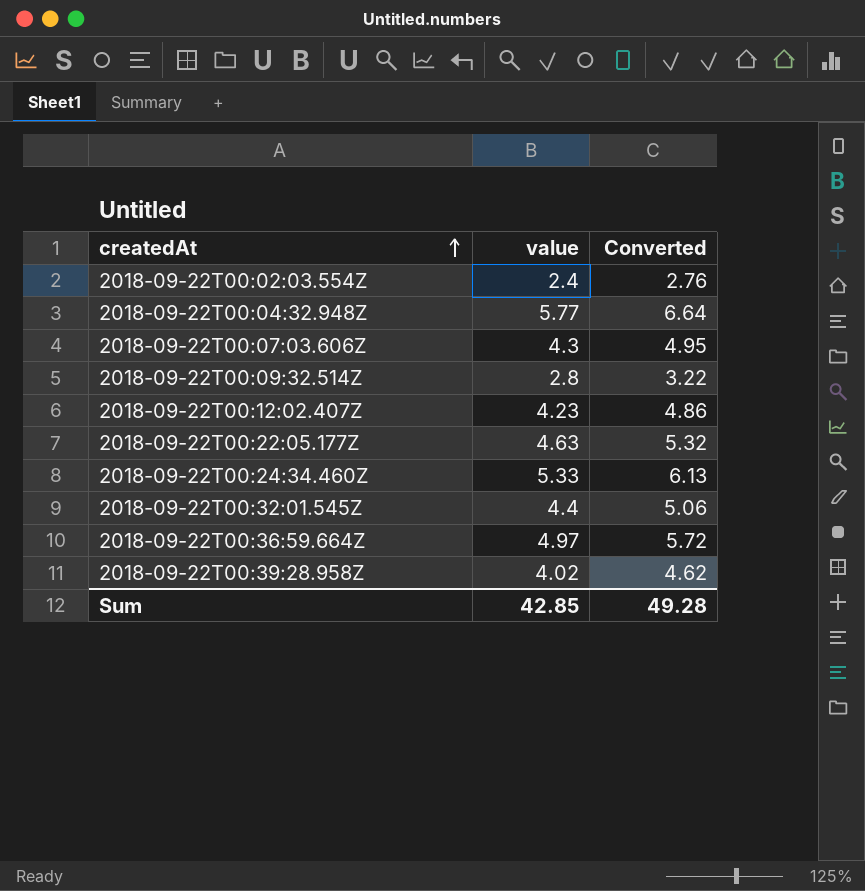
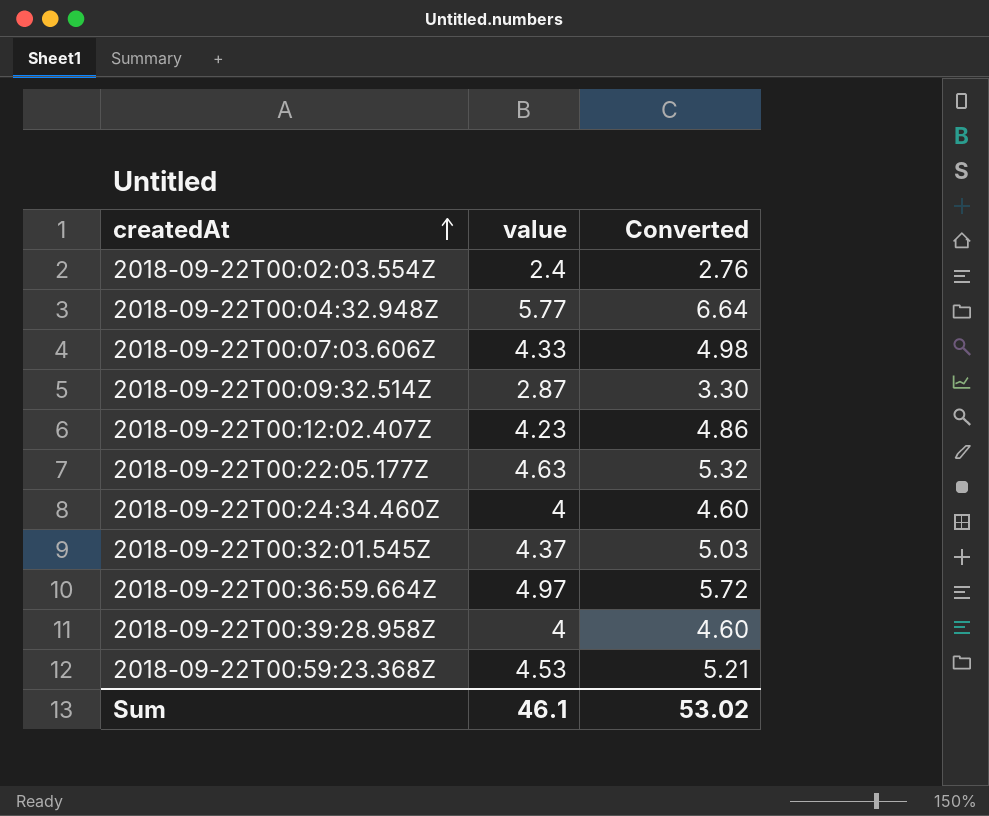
2018-09-22T00:07:03.606Z | value: 4.3 -> 4.33
2018-09-22T00:07:03.606Z | Converted: 4.95 -> 4.98
2018-09-22T00:09:32.514Z | value: 2.8 -> 2.87
2018-09-22T00:09:32.514Z | Converted: 3.22 -> 3.30
2018-09-22T00:24:34.460Z | value: 5.33 -> 4
2018-09-22T00:24:34.460Z | Converted: 6.13 -> 4.60
2018-09-22T00:32:01.545Z | value: 4.4 -> 4.37
2018-09-22T00:32:01.545Z | Converted: 5.06 -> 5.03
2018-09-22T00:39:28.958Z | value: 4.02 -> 4
2018-09-22T00:39:28.958Z | Converted: 4.62 -> 4.60
row 2018-09-22T00:59:23.368Z: none -> 4.53 | 5.21
Sum | value: 42.85 -> 46.1
Sum | Converted: 49.28 -> 53.02

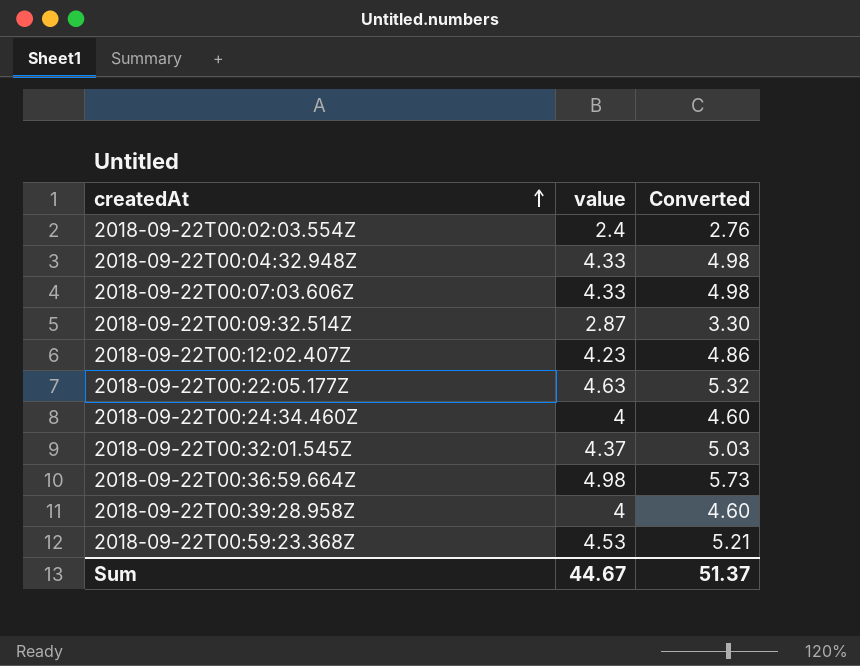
2018-09-22T00:04:32.948Z | value: 5.77 -> 4.33
2018-09-22T00:04:32.948Z | Converted: 6.64 -> 4.98
2018-09-22T00:36:59.664Z | value: 4.97 -> 4.98
2018-09-22T00:36:59.664Z | Converted: 5.72 -> 5.73
Sum | value: 46.1 -> 44.67
Sum | Converted: 53.02 -> 51.37

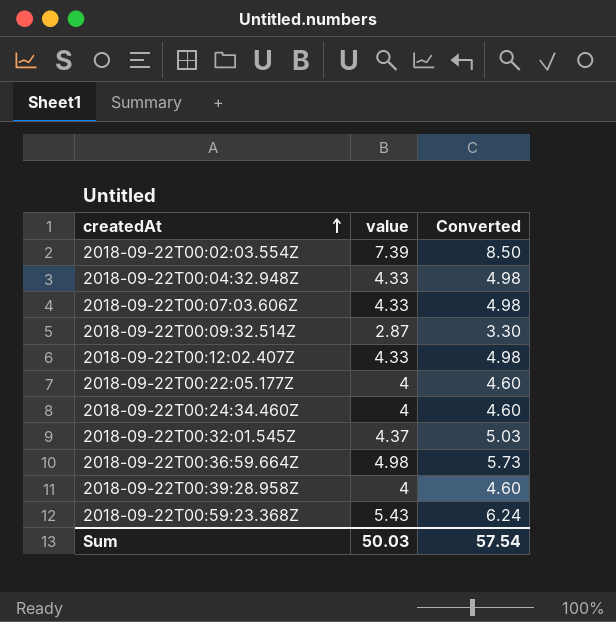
2018-09-22T00:02:03.554Z | value: 2.4 -> 7.39
2018-09-22T00:02:03.554Z | Converted: 2.76 -> 8.50
2018-09-22T00:12:02.407Z | value: 4.23 -> 4.33
2018-09-22T00:12:02.407Z | Converted: 4.86 -> 4.98
2018-09-22T00:22:05.177Z | value: 4.63 -> 4
2018-09-22T00:22:05.177Z | Converted: 5.32 -> 4.60
2018-09-22T00:59:23.368Z | value: 4.53 -> 5.43
2018-09-22T00:59:23.368Z | Converted: 5.21 -> 6.24
Sum | value: 44.67 -> 50.03
Sum | Converted: 51.37 -> 57.54

